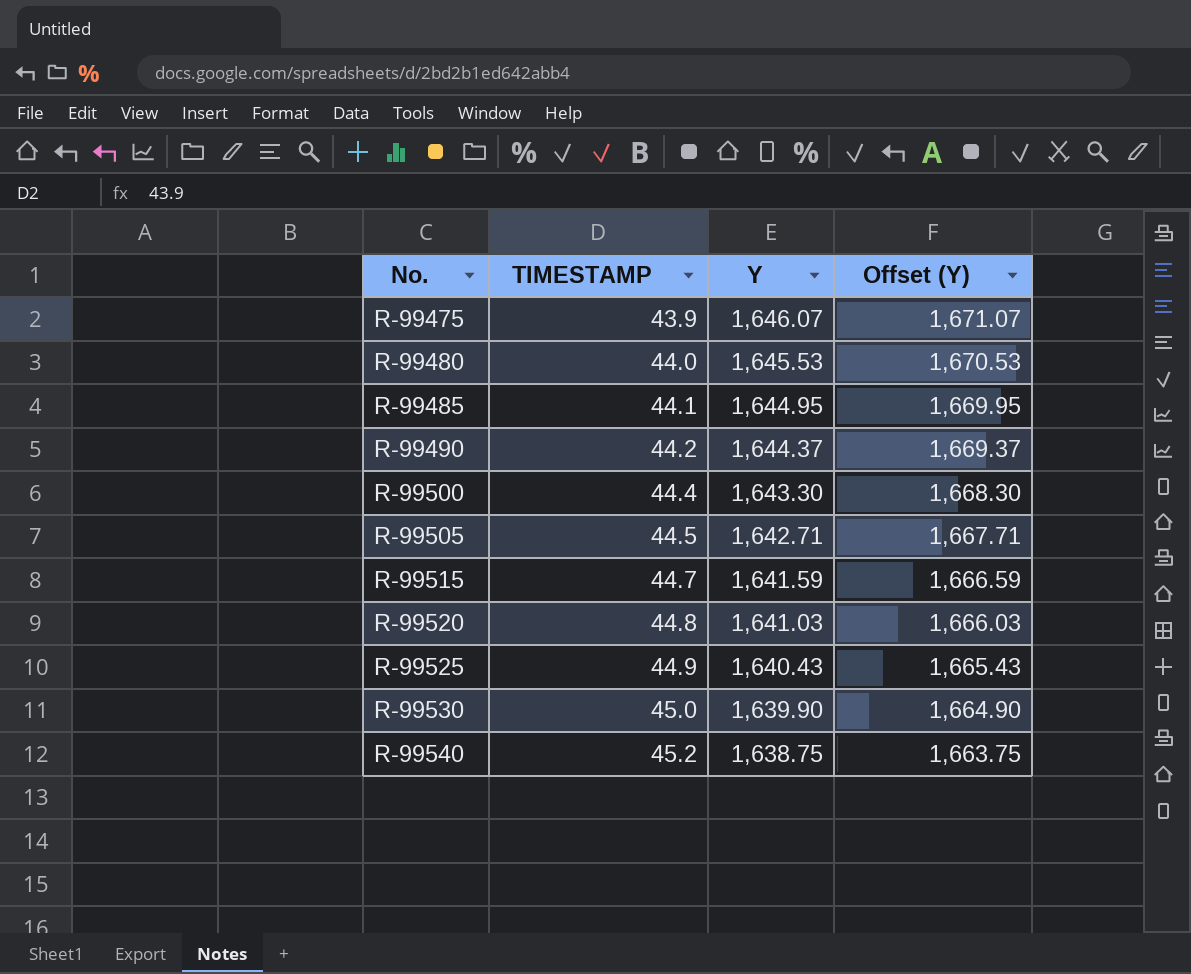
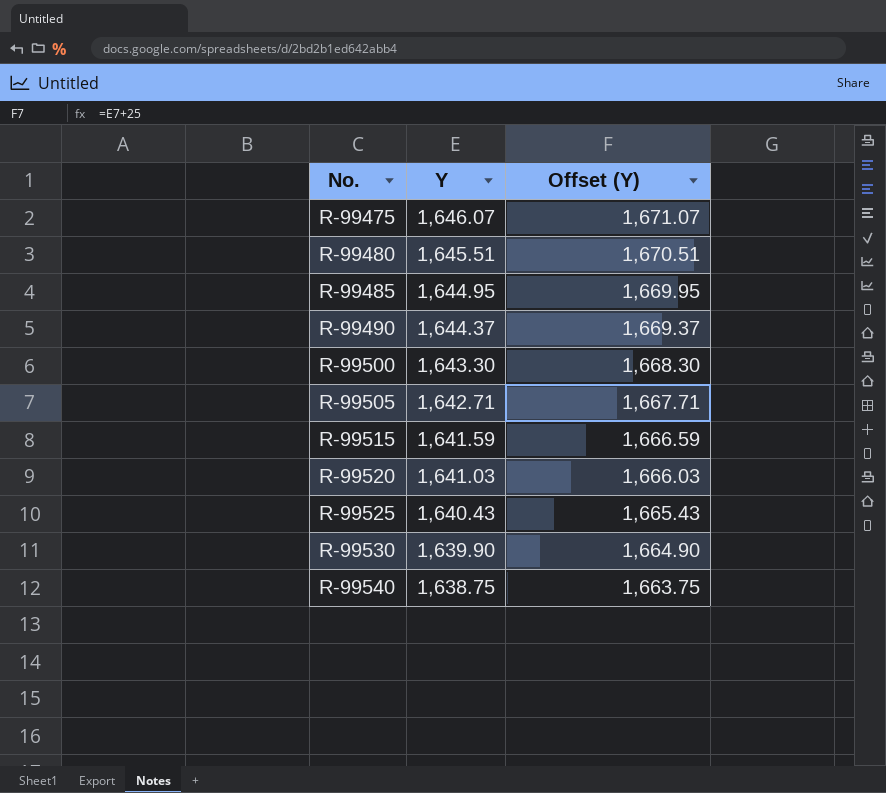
column TIMESTAMP | position: 2 -> none
R-99480 | Y: 1,645.53 -> 1,645.51
R-99480 | Offset (Y): 1,670.53 -> 1,670.51

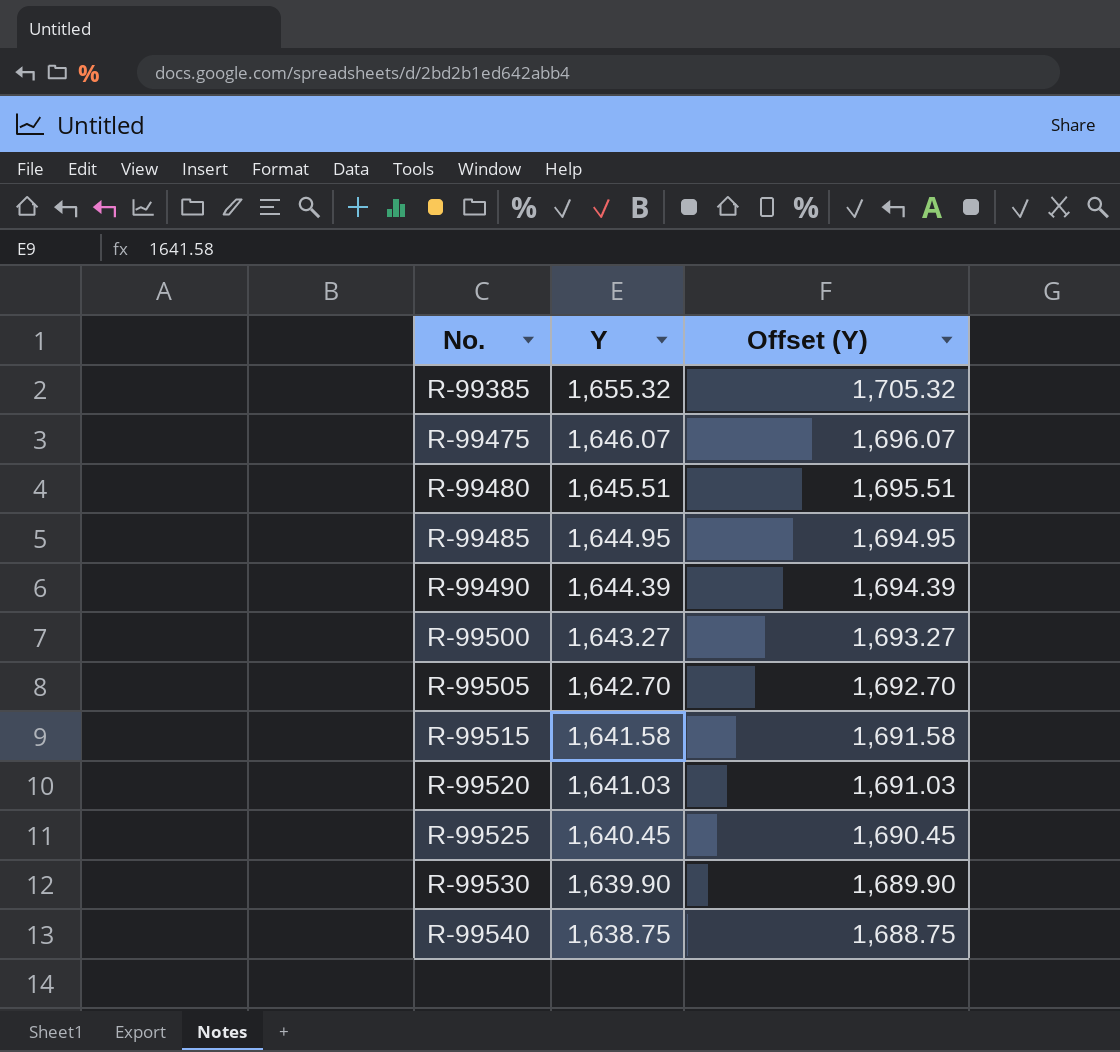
column Offset (Y) | formula: [Y] + 25 -> [Y] + 50
row R-99385: none -> 1,655.32 | 1,705.32
R-99490 | Y: 1,644.37 -> 1,644.39
R-99500 | Y: 1,643.30 -> 1,643.27
R-99505 | Y: 1,642.71 -> 1,642.70
R-99515 | Y: 1,641.59 -> 1,641.58
R-99525 | Y: 1,640.43 -> 1,640.45

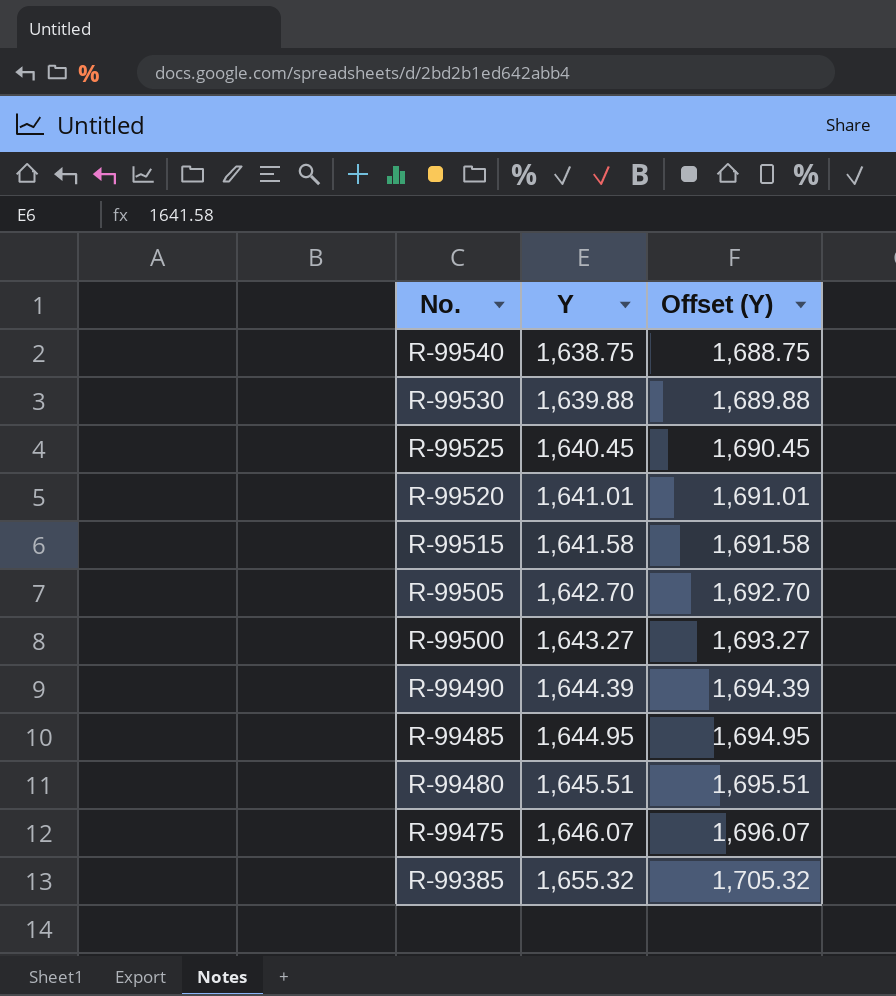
row order: No. ascending -> No. descending
R-99530 | Y: 1,639.90 -> 1,639.88
R-99530 | Offset (Y): 1,689.90 -> 1,689.88
R-99520 | Y: 1,641.03 -> 1,641.01
R-99520 | Offset (Y): 1,691.03 -> 1,691.01

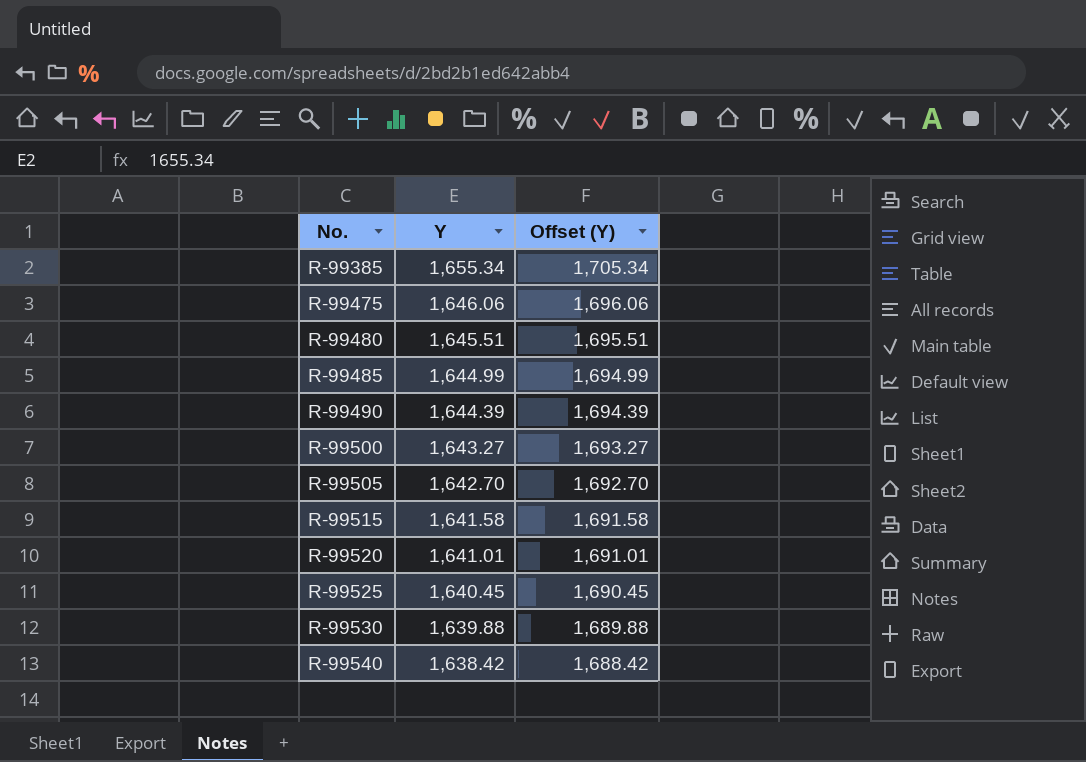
row order: No. descending -> No. ascending
R-99385 | Y: 1,655.32 -> 1,655.34
R-99385 | Offset (Y): 1,705.32 -> 1,705.34
R-99475 | Y: 1,646.07 -> 1,646.06
R-99475 | Offset (Y): 1,696.07 -> 1,696.06
R-99485 | Y: 1,644.95 -> 1,644.99
R-99485 | Offset (Y): 1,694.95 -> 1,694.99
R-99540 | Y: 1,638.75 -> 1,638.42
R-99540 | Offset (Y): 1,688.75 -> 1,688.42

